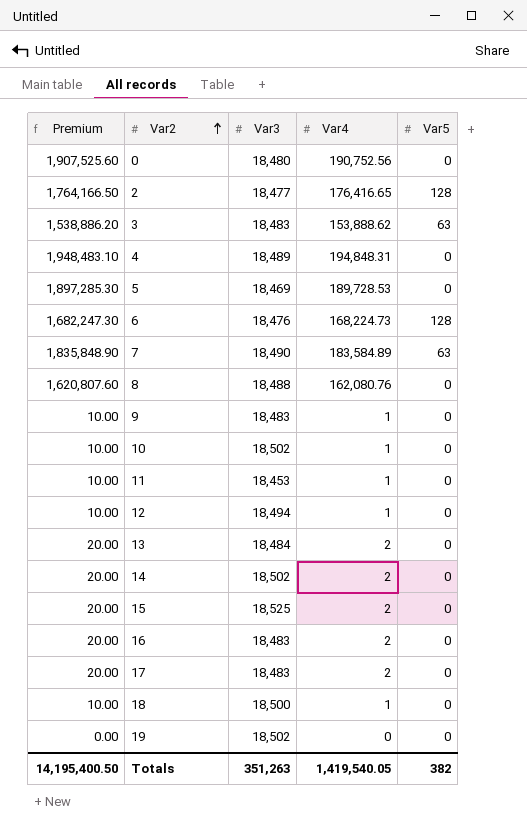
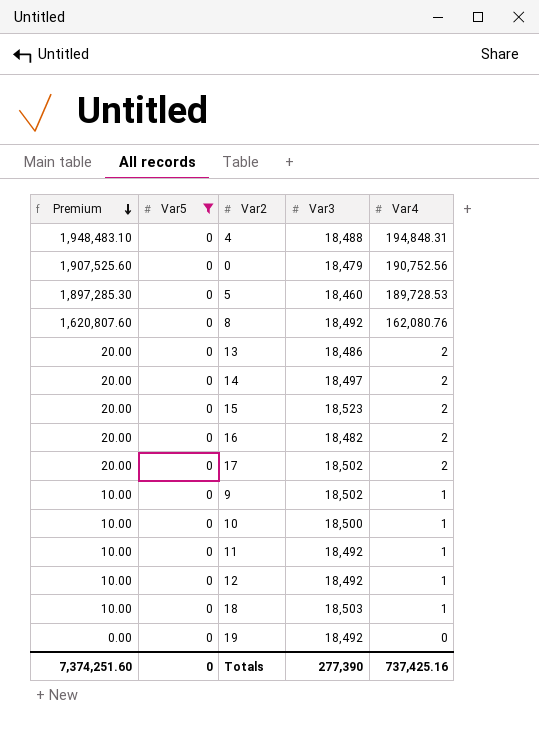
filter: none -> Var5 = 0
row order: Var2 ascending -> Premium descending
column Var5 | position: 5 -> 2
4 | Var3: 18,489 -> 18,488
0 | Var3: 18,480 -> 18,479
5 | Var3: 18,469 -> 18,460
8 | Var3: 18,488 -> 18,492
13 | Var3: 18,484 -> 18,486
14 | Var3: 18,502 -> 18,497
15 | Var3: 18,525 -> 18,523
16 | Var3: 18,483 -> 18,482
17 | Var3: 18,483 -> 18,502
9 | Var3: 18,483 -> 18,502
10 | Var3: 18,502 -> 18,500
11 | Var3: 18,453 -> 18,492
12 | Var3: 18,494 -> 18,492
18 | Var3: 18,500 -> 18,503
19 | Var3: 18,502 -> 18,492
Totals | Premium: 14,195,400.50 -> 7,374,251.60
Totals | Var5: 382 -> 0
Totals | Var3: 351,263 -> 277,390
Totals | Var4: 1,419,540.05 -> 737,425.16

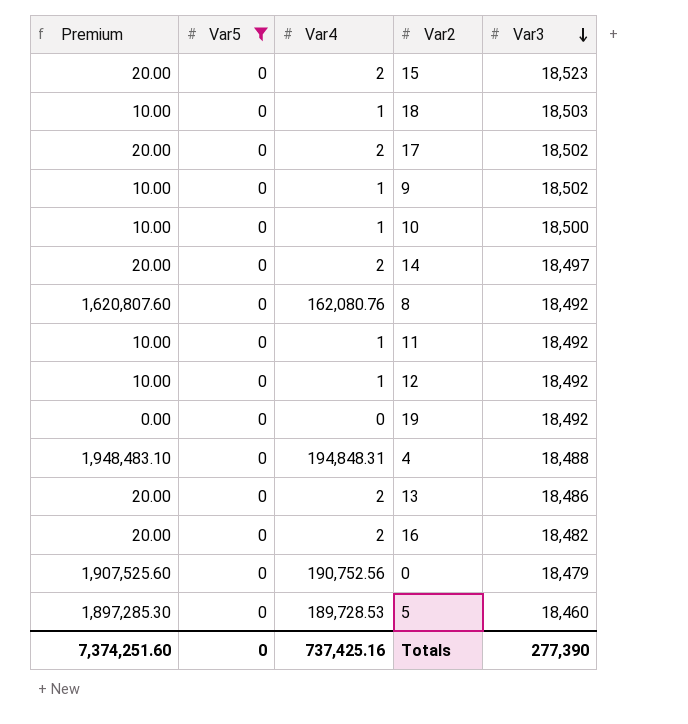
row order: Premium descending -> Var3 descending
column Var4 | position: 5 -> 3

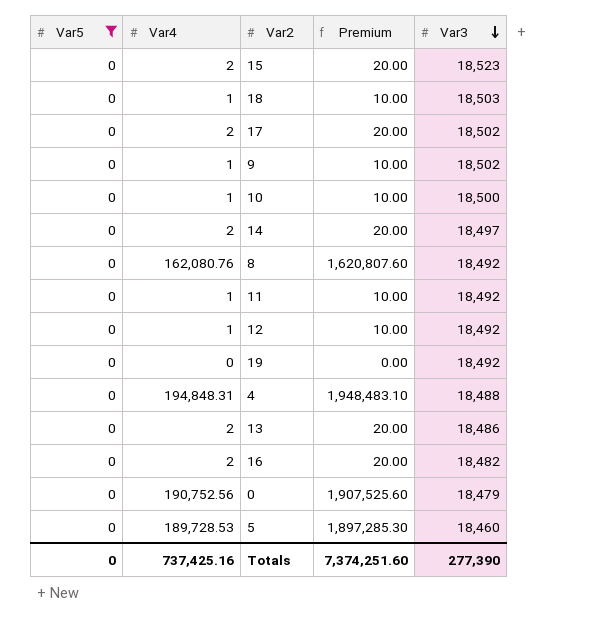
column Premium | position: 1 -> 4

